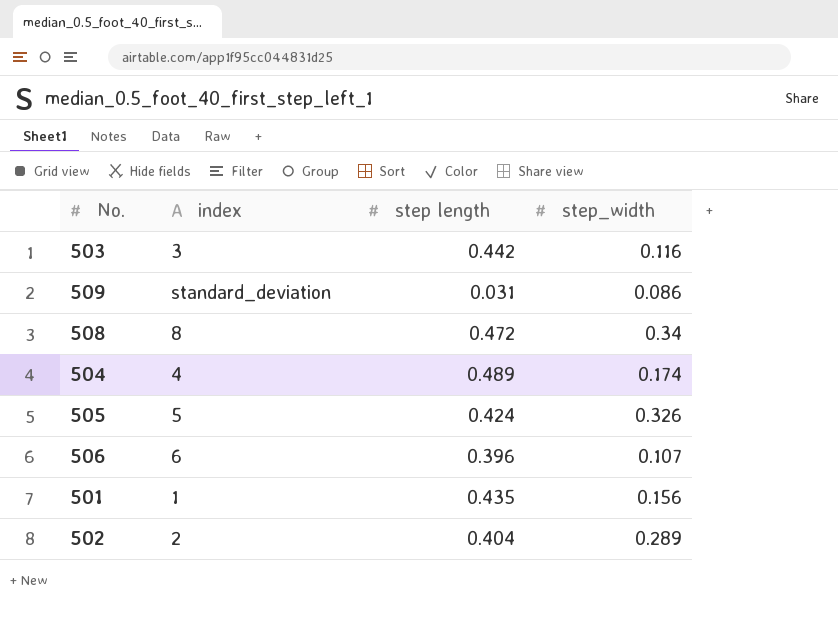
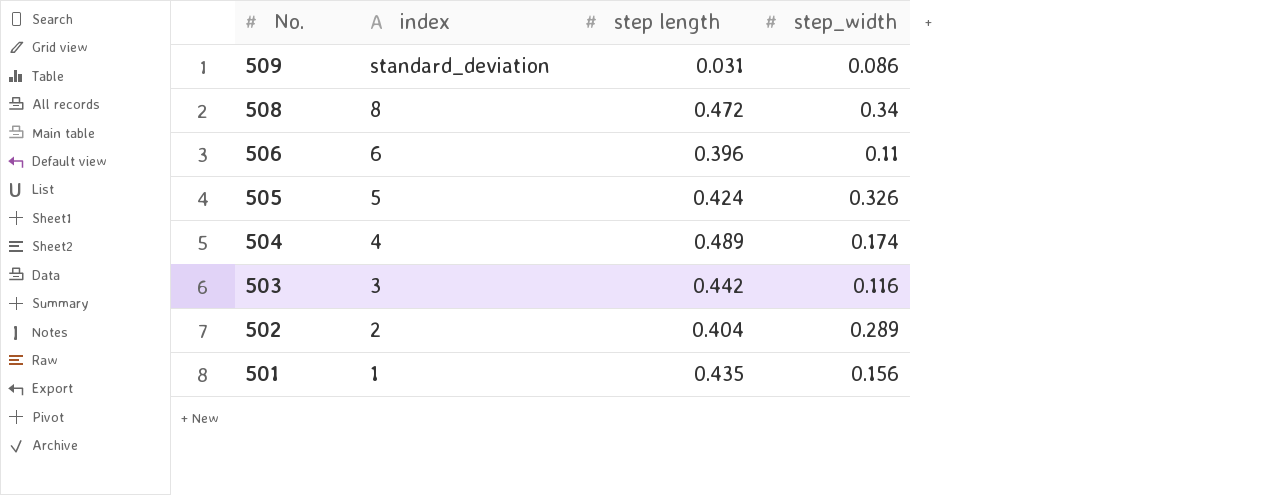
row order: none -> No. descending
506 | step_width: 0.107 -> 0.11

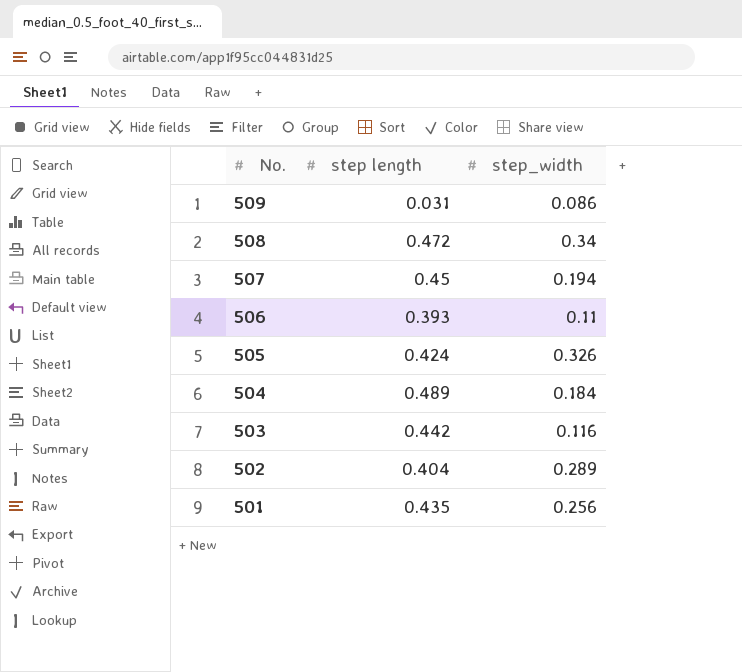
column index | position: 2 -> none
row 507: none -> 0.45 | 0.194
506 | step length: 0.396 -> 0.393
504 | step_width: 0.174 -> 0.184
501 | step_width: 0.156 -> 0.256

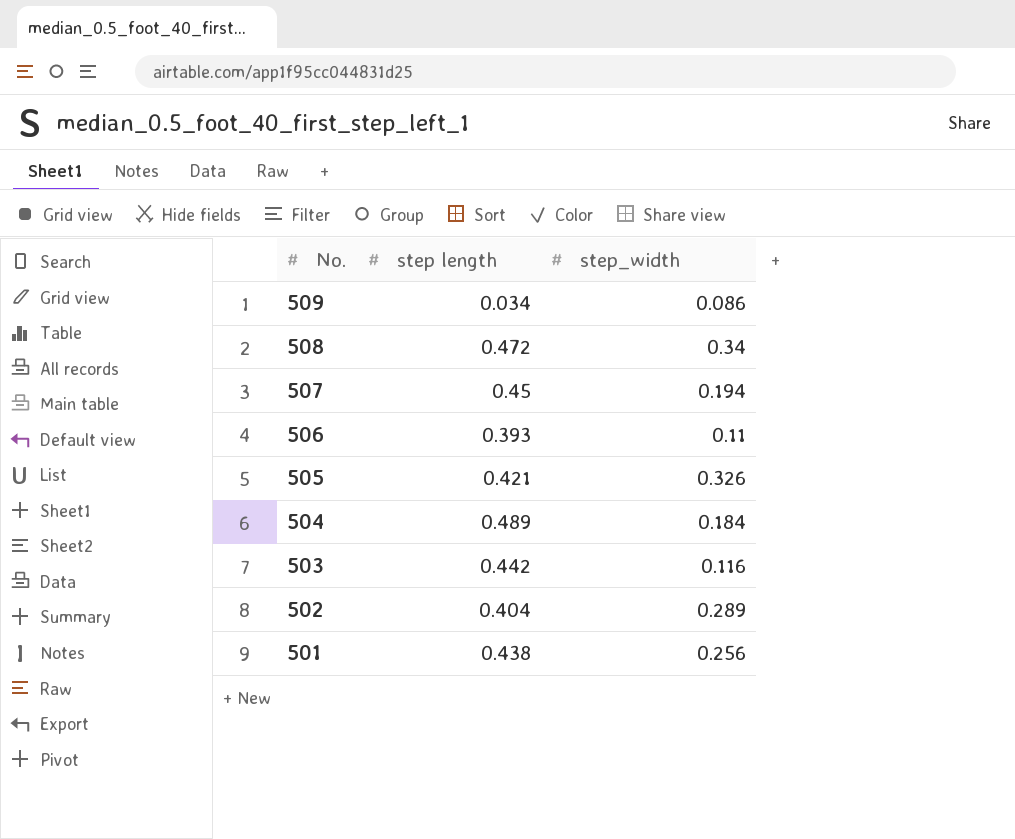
509 | step length: 0.031 -> 0.034
505 | step length: 0.424 -> 0.421
501 | step length: 0.435 -> 0.438

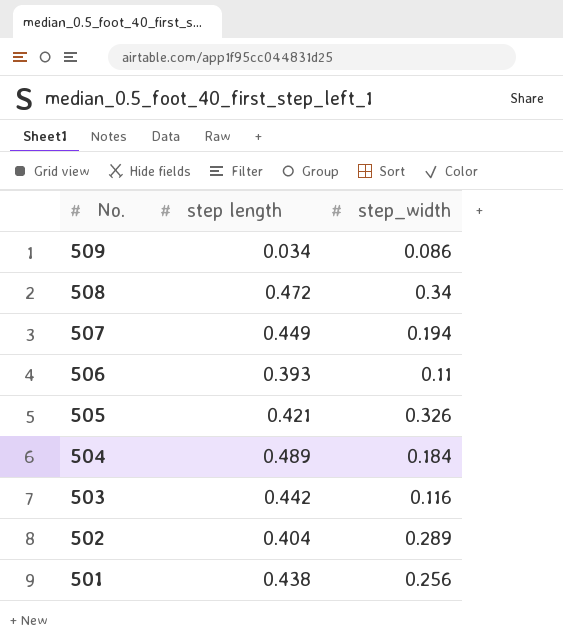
507 | step length: 0.45 -> 0.449

